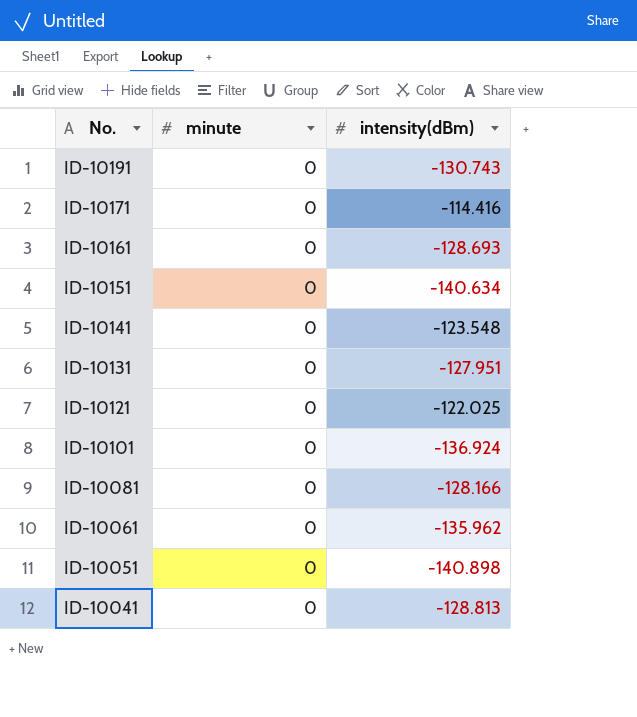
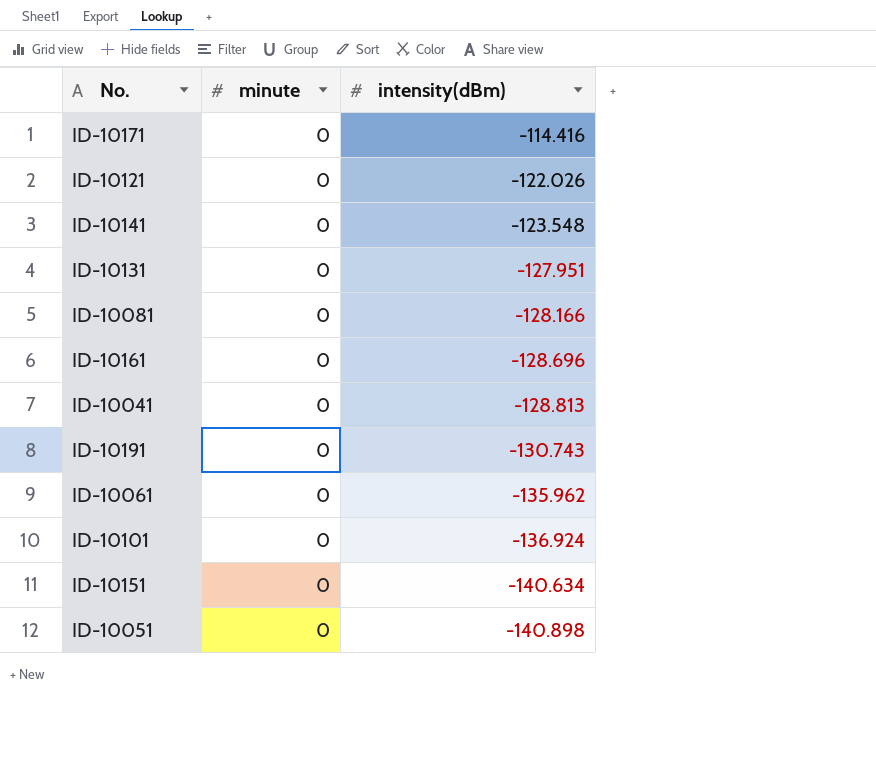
row order: No. descending -> intensity(dBm) descending
ID-10121 | intensity(dBm): -122.025 -> -122.026
ID-10161 | intensity(dBm): -128.693 -> -128.696

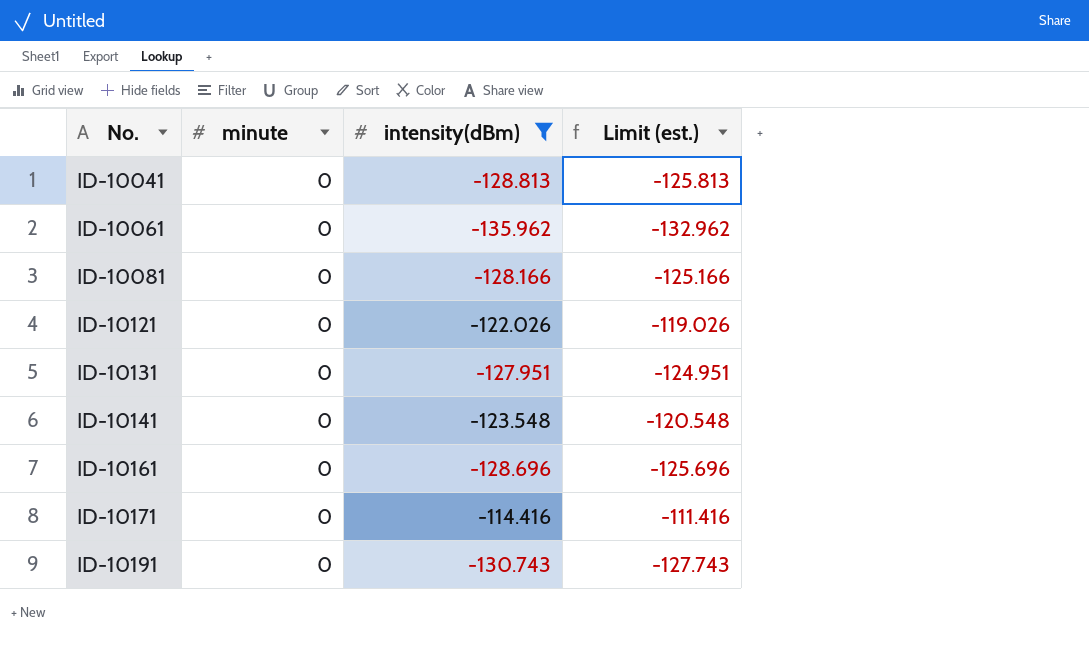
filter: none -> intensity(dBm) >= -135.962
row order: intensity(dBm) descending -> No. ascending
column Limit (est.) | formula: none -> [intensity(dBm)] + 3

